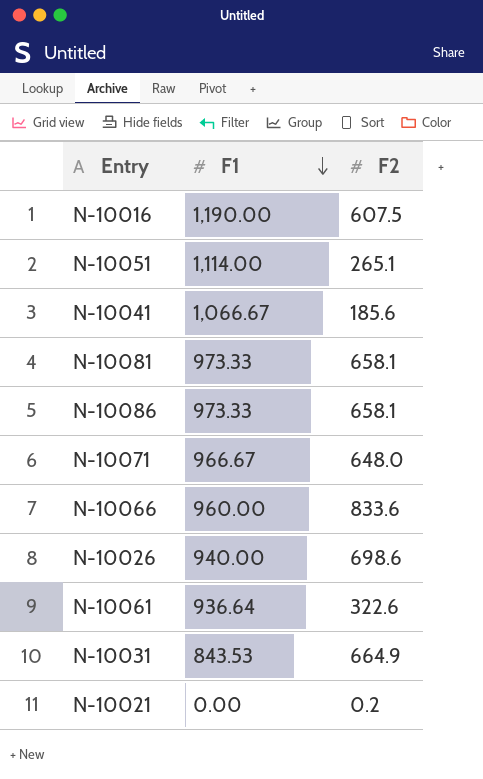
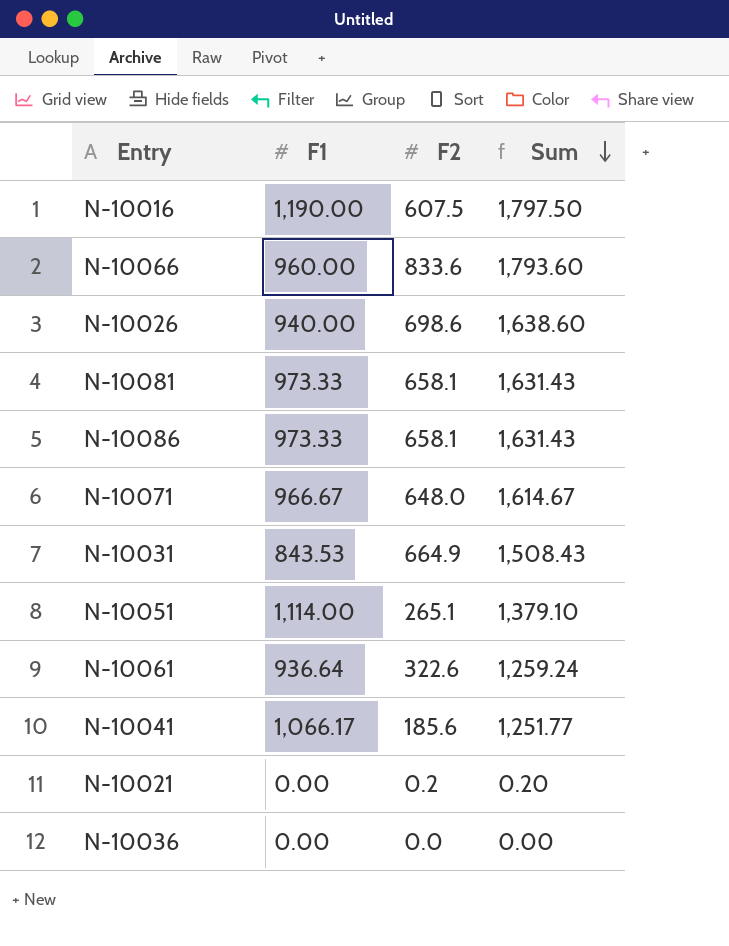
row order: F1 descending -> Sum descending
column Sum | formula: none -> [F1] + [F2]
N-10041 | F1: 1,066.67 -> 1,066.17
row N-10036: none -> 0.00 | 0.0 | 0.00

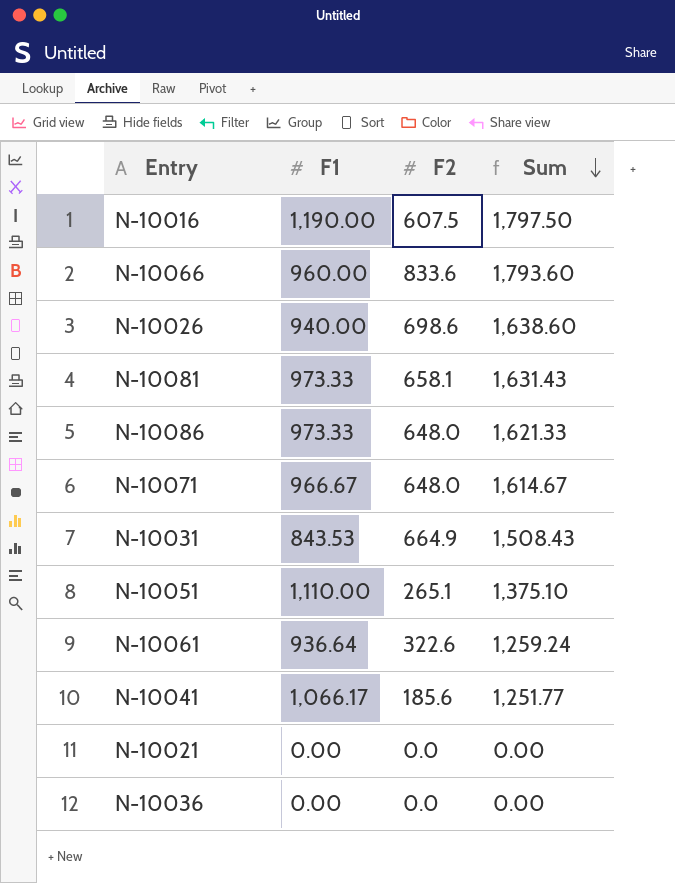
N-10086 | F2: 658.1 -> 648.0
N-10086 | Sum: 1,631.43 -> 1,621.33
N-10051 | F1: 1,114.00 -> 1,110.00
N-10051 | Sum: 1,379.10 -> 1,375.10
N-10021 | F2: 0.2 -> 0.0
N-10021 | Sum: 0.20 -> 0.00

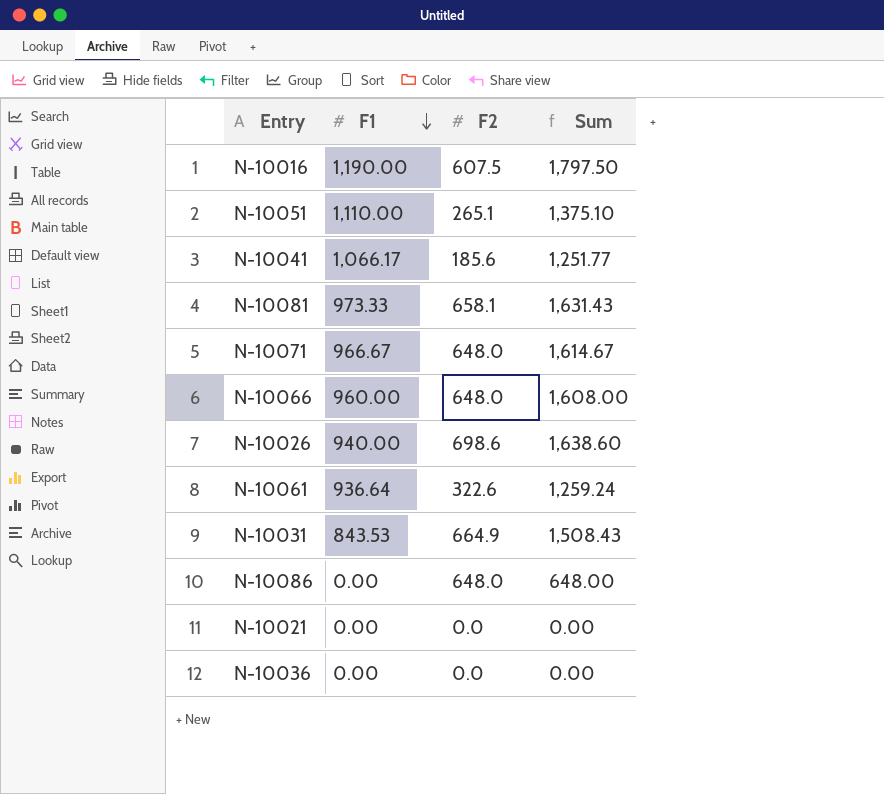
row order: Sum descending -> F1 descending
N-10066 | F2: 833.6 -> 648.0
N-10066 | Sum: 1,793.60 -> 1,608.00
N-10086 | F1: 973.33 -> 0.00
N-10086 | Sum: 1,621.33 -> 648.00

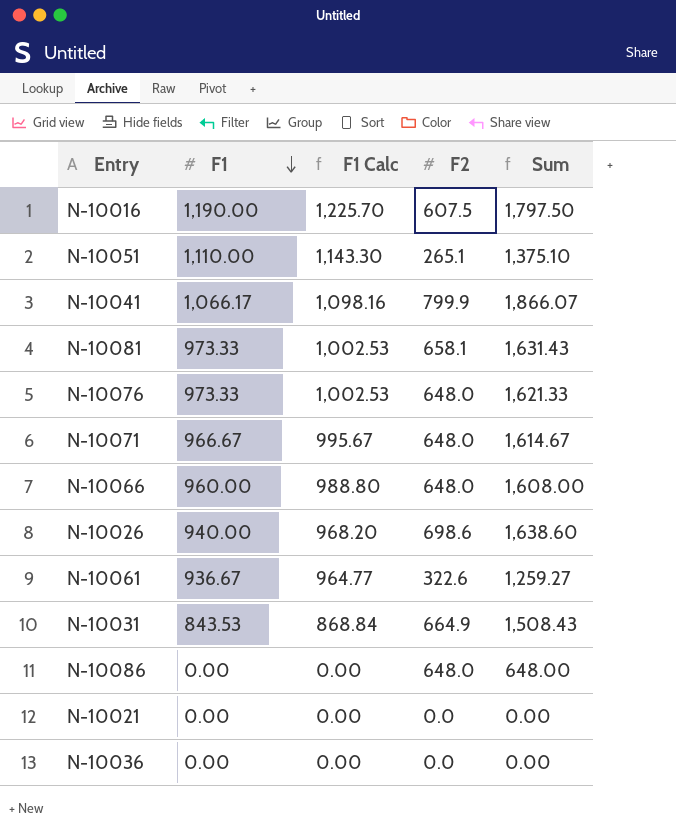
column F1 Calc | formula: none -> [F1] * 1.03
N-10041 | F2: 185.6 -> 799.9
N-10041 | Sum: 1,251.77 -> 1,866.07
row N-10076: none -> 973.33 | 1,002.53 | 648.0 | 1,621.33
N-10061 | F1: 936.64 -> 936.67
N-10061 | Sum: 1,259.24 -> 1,259.27

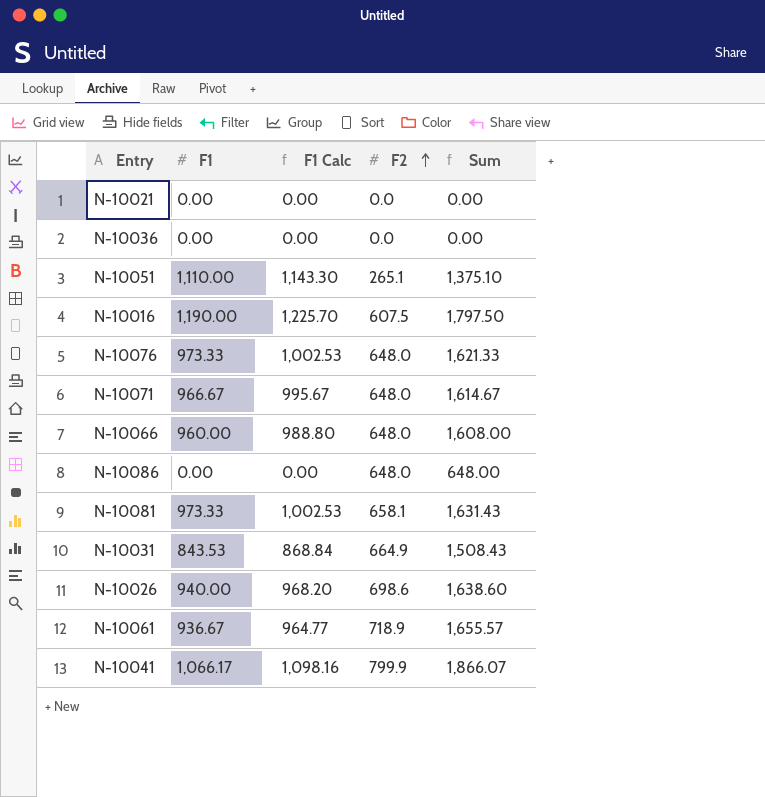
row order: F1 descending -> F2 ascending
N-10061 | F2: 322.6 -> 718.9
N-10061 | Sum: 1,259.27 -> 1,655.57

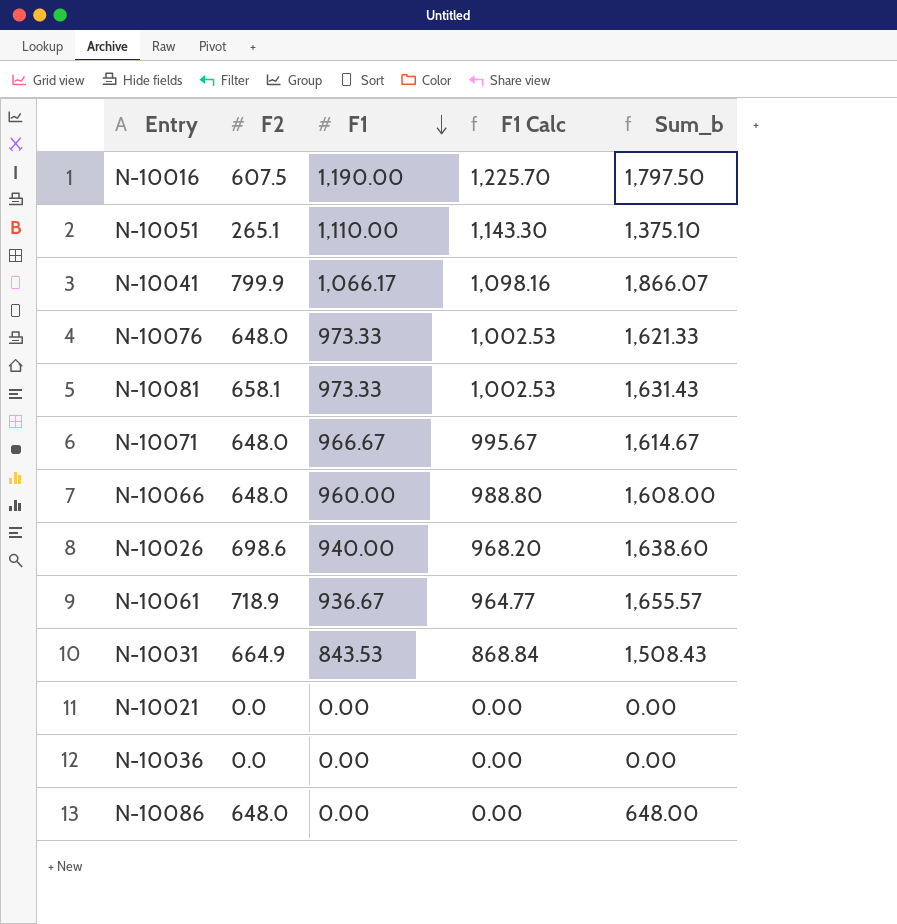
row order: F2 ascending -> F1 descending
column F2 | position: 4 -> 2
column name: Sum -> Sum_b

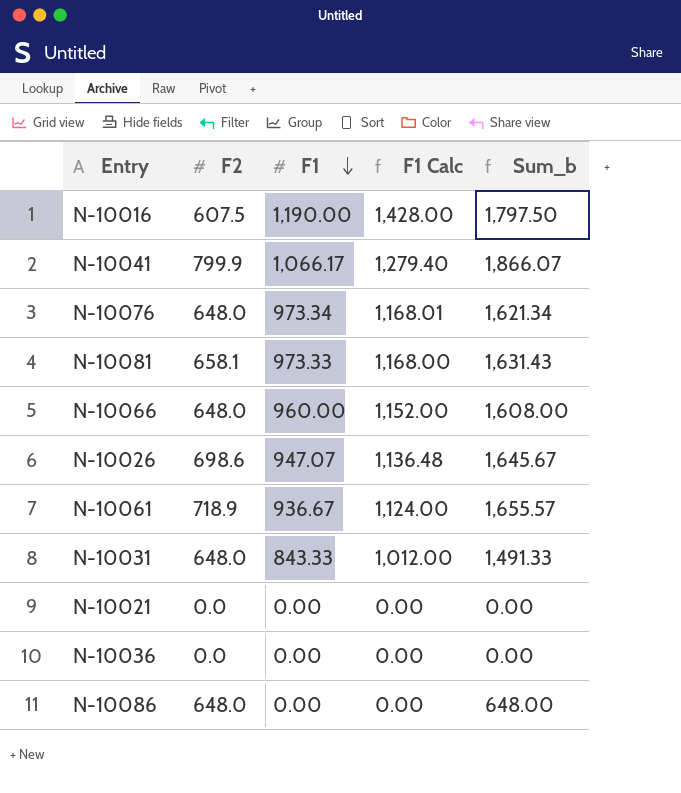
column F1 Calc | formula: [F1] * 1.03 -> [F1] * 1.2
row N-10051: 265.1 | 1,110.00 | 1,143.30 | 1,375.10 -> none
row N-10071: 648.0 | 966.67 | 995.67 | 1,614.67 -> none
N-10076 | F1: 973.33 -> 973.34
N-10076 | Sum_b: 1,621.33 -> 1,621.34
N-10026 | F1: 940.00 -> 947.07
N-10026 | Sum_b: 1,638.60 -> 1,645.67
N-10031 | F2: 664.9 -> 648.0
N-10031 | F1: 843.53 -> 843.33
N-10031 | Sum_b: 1,508.43 -> 1,491.33

